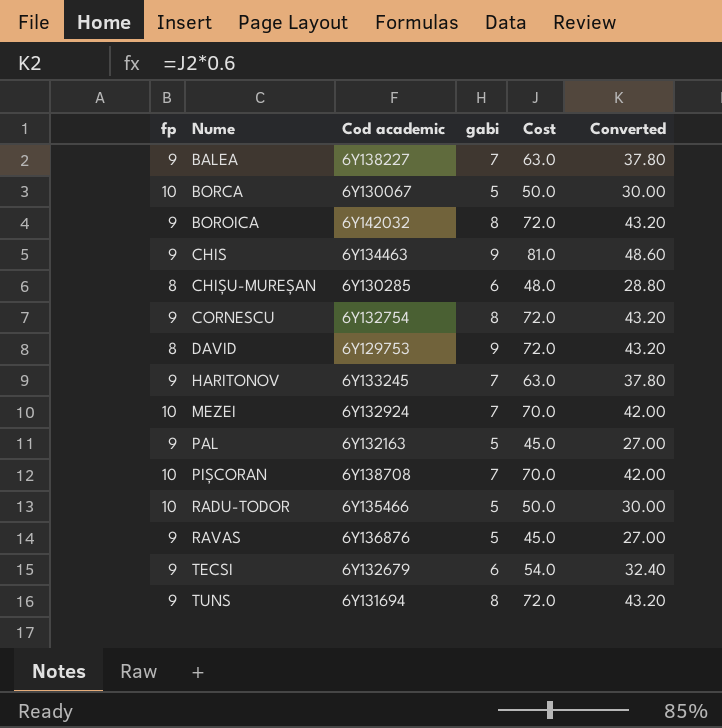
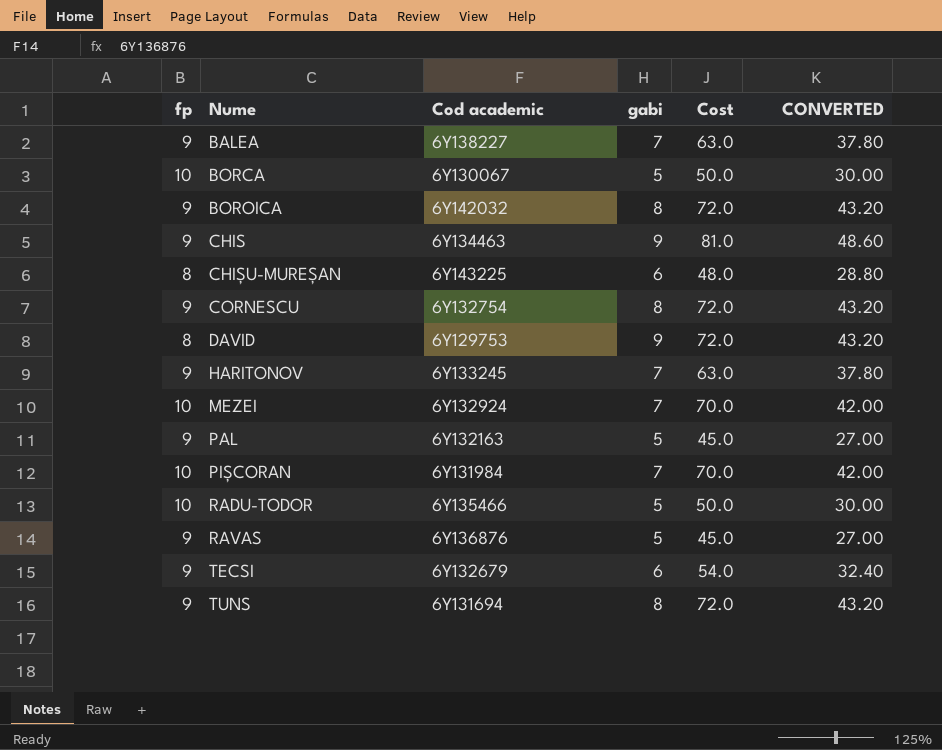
column name: Converted -> CONVERTED
CHIȘU-MUREȘAN | Cod academic: 6Y130285 -> 6Y143225
PIȘCORAN | Cod academic: 6Y138708 -> 6Y131984

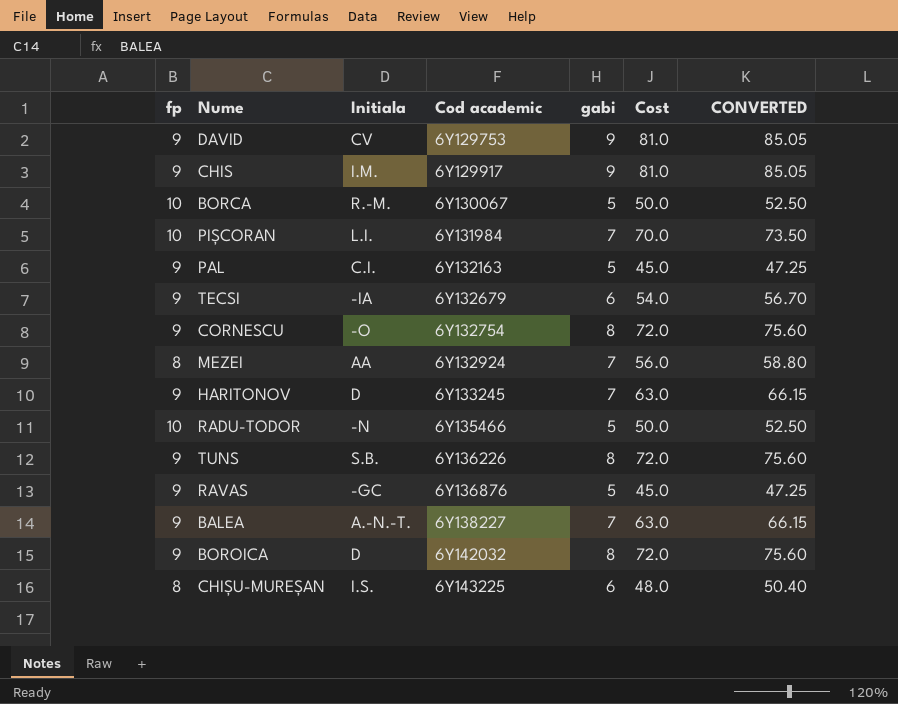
row order: Nume ascending -> Cod academic ascending
column Initiala | position: none -> 3
column CONVERTED | formula: [Cost] * 0.6 -> [Cost] * 1.05
DAVID | fp: 8 -> 9
DAVID | Cost: 72.0 -> 81.0
CHIS | Cod academic: 6Y134463 -> 6Y129917
MEZEI | fp: 10 -> 8
MEZEI | Cost: 70.0 -> 56.0
TUNS | Cod academic: 6Y131694 -> 6Y136226

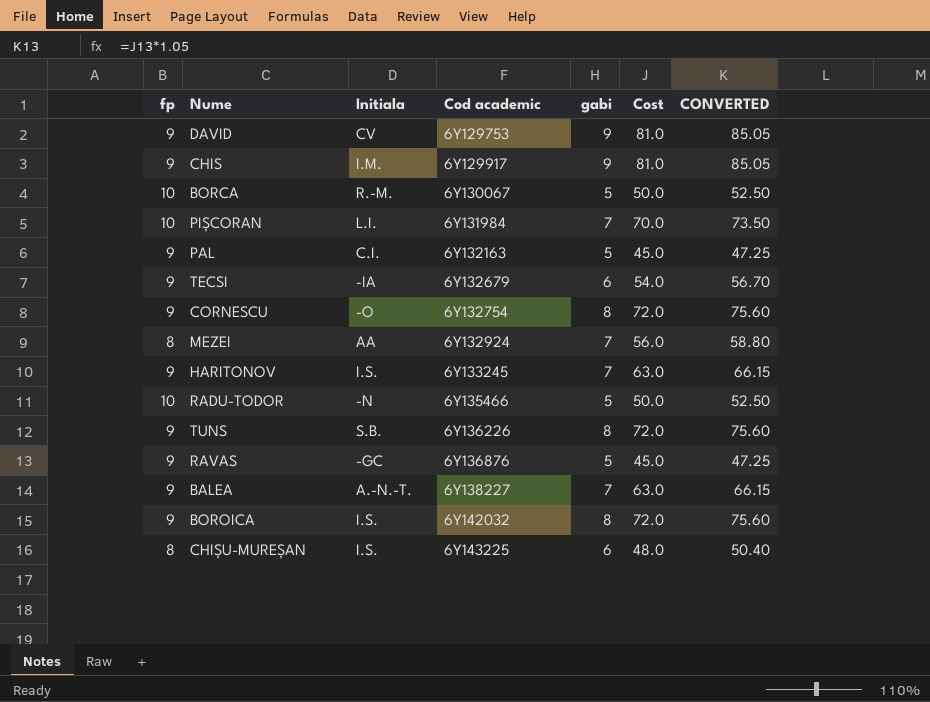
HARITONOV | Initiala: D -> I.S.
BOROICA | Initiala: D -> I.S.

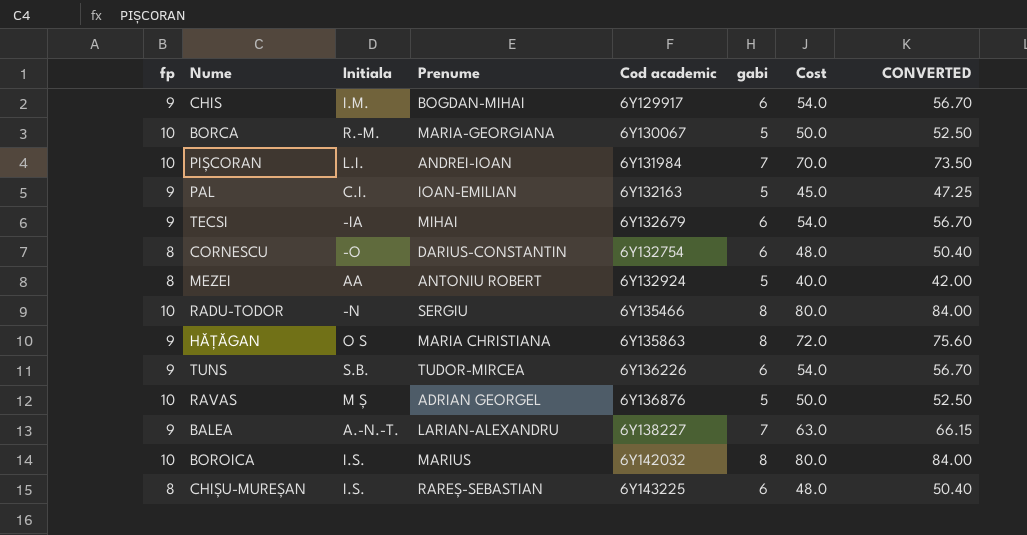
column Prenume | position: none -> 4
row DAVID: 9 | CV | 6Y129753 | 9 | 81.0 | 85.05 -> none
row HARITONOV: 9 | I.S. | 6Y133245 | 7 | 63.0 | 66.15 -> none
CHIS | gabi: 9 -> 6
CHIS | Cost: 81.0 -> 54.0
CHIS | CONVERTED: 85.05 -> 56.70
CORNESCU | fp: 9 -> 8
CORNESCU | gabi: 8 -> 6
CORNESCU | Cost: 72.0 -> 48.0
CORNESCU | CONVERTED: 75.60 -> 50.40
MEZEI | gabi: 7 -> 5
MEZEI | Cost: 56.0 -> 40.0
MEZEI | CONVERTED: 58.80 -> 42.00
RADU-TODOR | gabi: 5 -> 8
RADU-TODOR | Cost: 50.0 -> 80.0
RADU-TODOR | CONVERTED: 52.50 -> 84.00
row HĂȚĂGAN: none -> 9 | O S | MARIA CHRISTIANA | 6Y135863 | 8 | 72.0 | 75.60
TUNS | gabi: 8 -> 6
TUNS | Cost: 72.0 -> 54.0
TUNS | CONVERTED: 75.60 -> 56.70
RAVAS | fp: 9 -> 10
RAVAS | Initiala: -GC -> M Ș
RAVAS | Cost: 45.0 -> 50.0
RAVAS | CONVERTED: 47.25 -> 52.50
BOROICA | fp: 9 -> 10
BOROICA | Cost: 72.0 -> 80.0
BOROICA | CONVERTED: 75.60 -> 84.00

